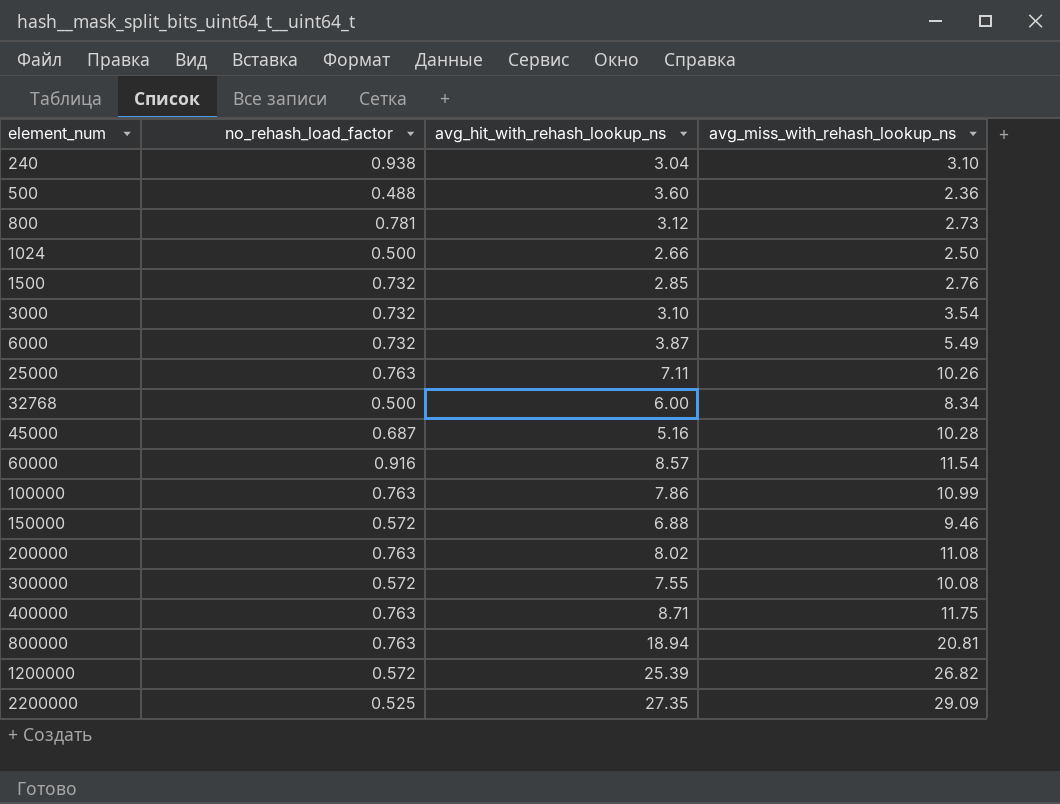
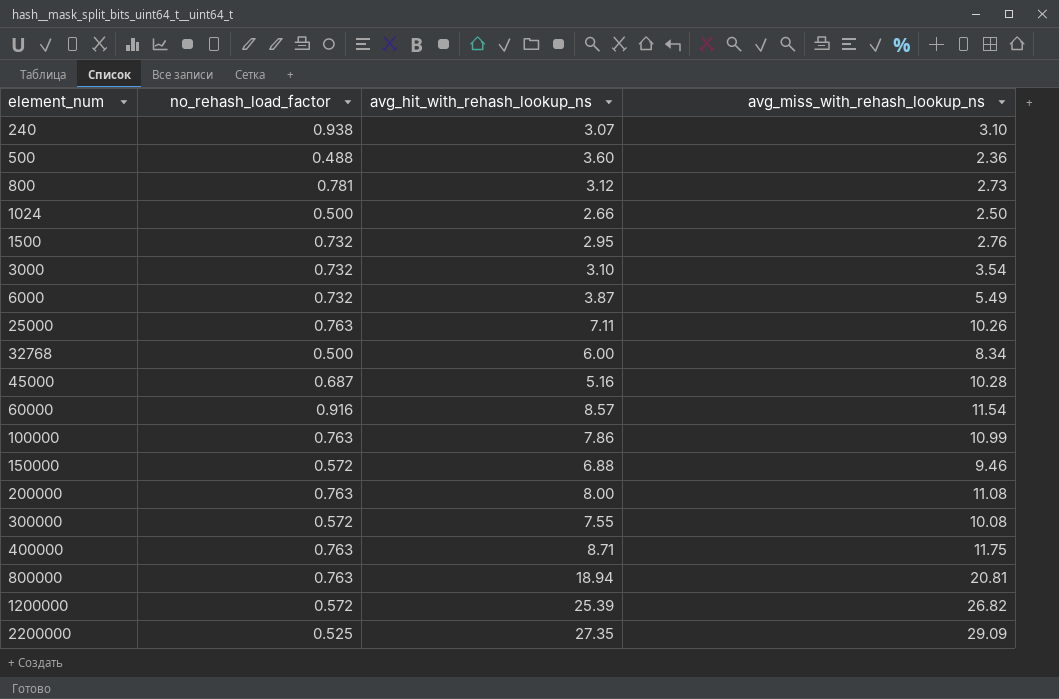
240 | avg_hit_with_rehash_lookup_ns: 3.04 -> 3.07
1500 | avg_hit_with_rehash_lookup_ns: 2.85 -> 2.95
200000 | avg_hit_with_rehash_lookup_ns: 8.02 -> 8.00

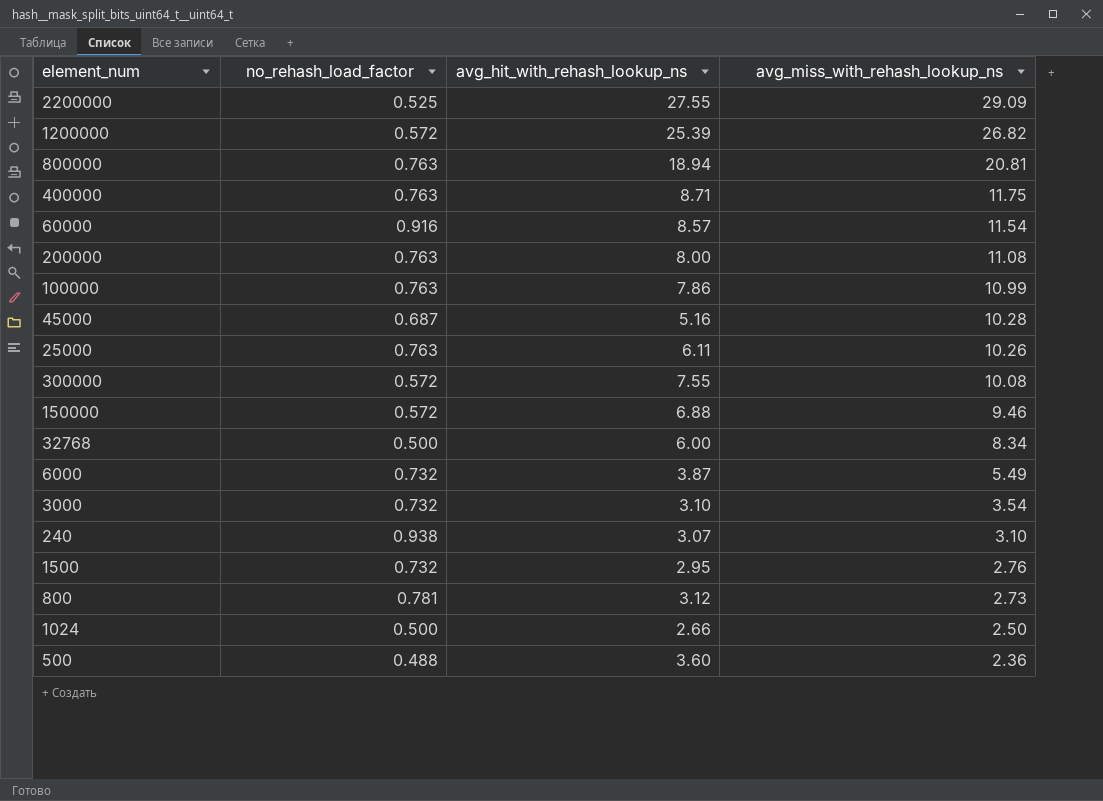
row order: element_num ascending -> avg_miss_with_rehash_lookup_ns descending
2200000 | avg_hit_with_rehash_lookup_ns: 27.35 -> 27.55
25000 | avg_hit_with_rehash_lookup_ns: 7.11 -> 6.11

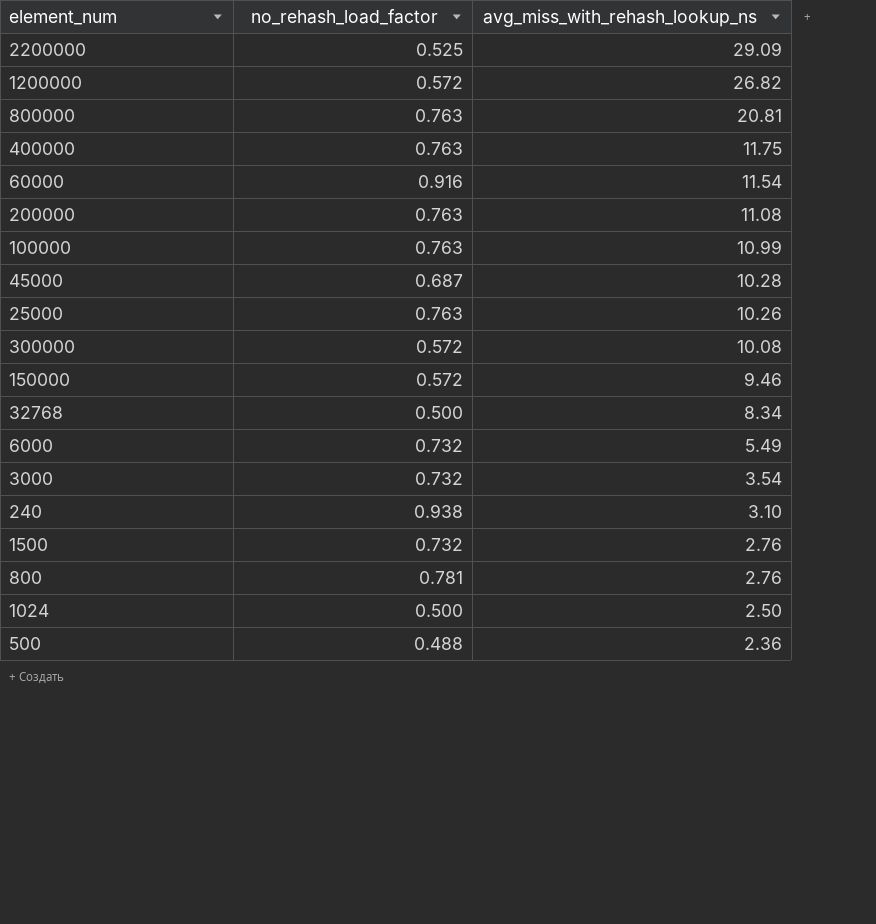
column avg_hit_with_rehash_lookup_ns | position: 3 -> none
800 | avg_miss_with_rehash_lookup_ns: 2.73 -> 2.76

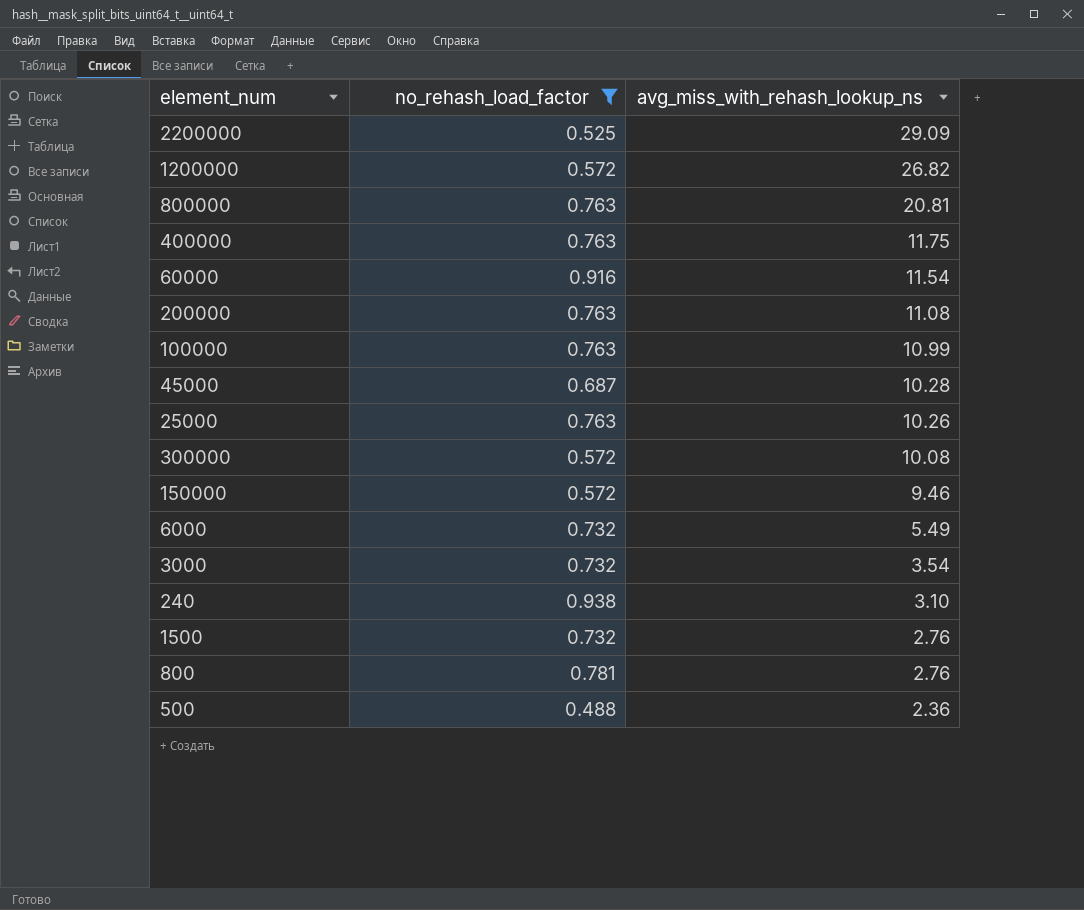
filter: none -> no_rehash_load_factor != 0.500

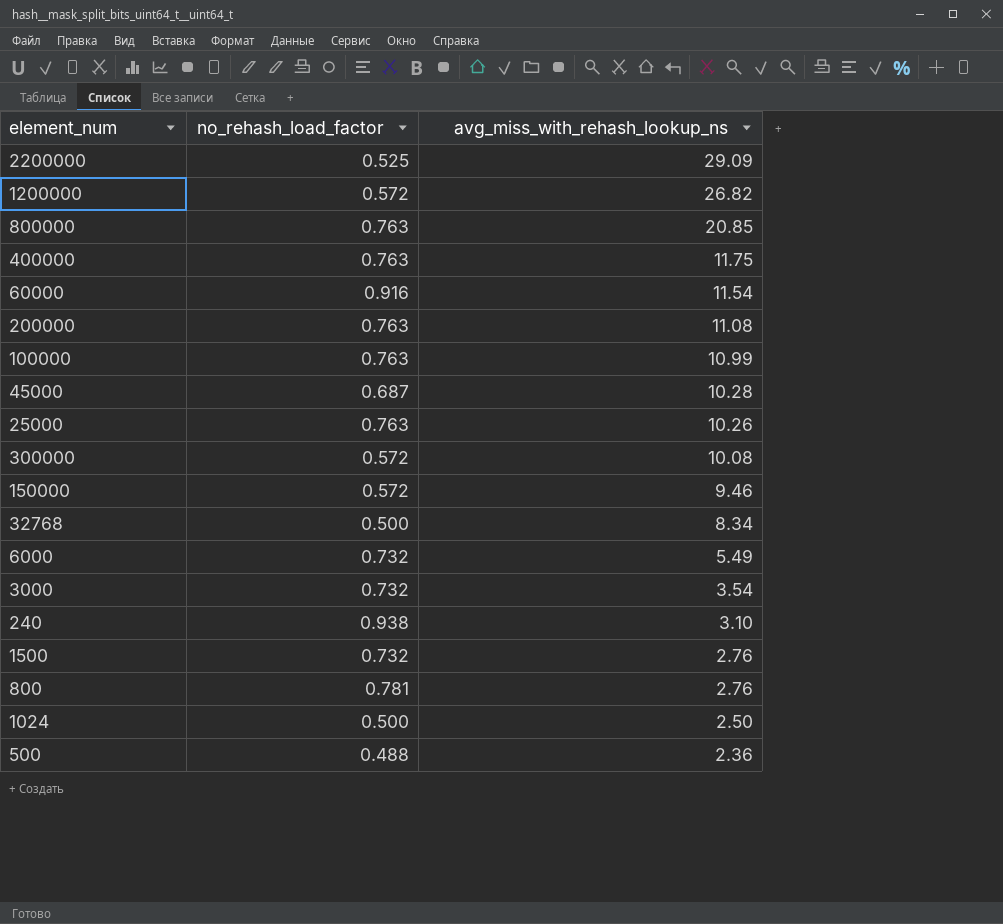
filter: no_rehash_load_factor != 0.500 -> none
800000 | avg_miss_with_rehash_lookup_ns: 20.81 -> 20.85

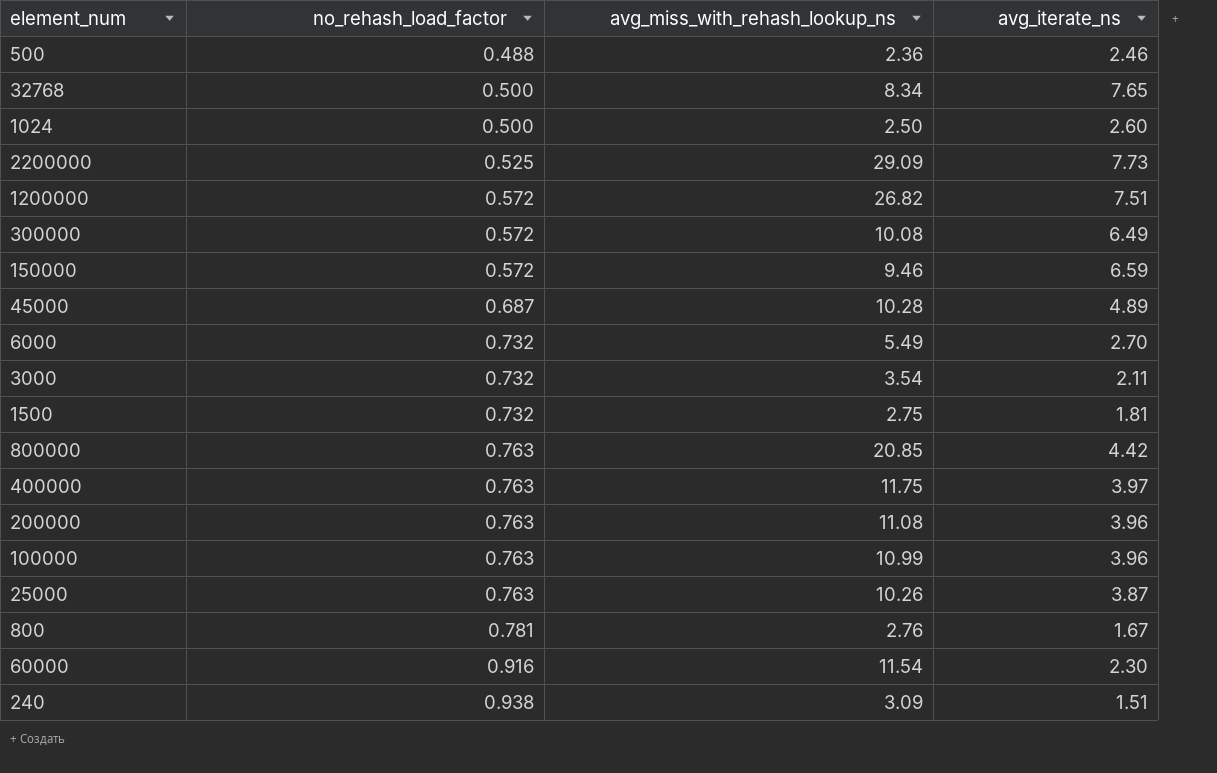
row order: avg_miss_with_rehash_lookup_ns descending -> no_rehash_load_factor ascending
column avg_iterate_ns | position: none -> 4
1500 | avg_miss_with_rehash_lookup_ns: 2.76 -> 2.75
240 | avg_miss_with_rehash_lookup_ns: 3.10 -> 3.09

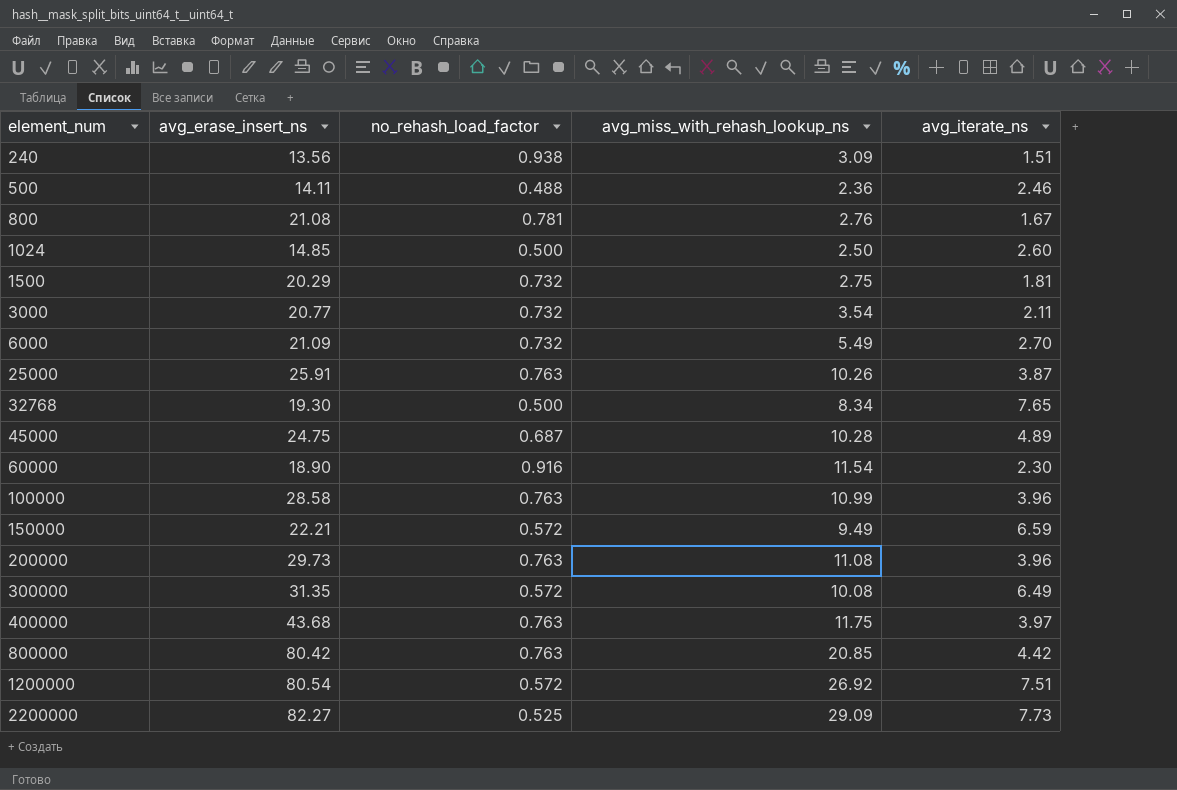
row order: no_rehash_load_factor ascending -> element_num ascending
column avg_erase_insert_ns | position: none -> 2
150000 | avg_miss_with_rehash_lookup_ns: 9.46 -> 9.49
1200000 | avg_miss_with_rehash_lookup_ns: 26.82 -> 26.92

